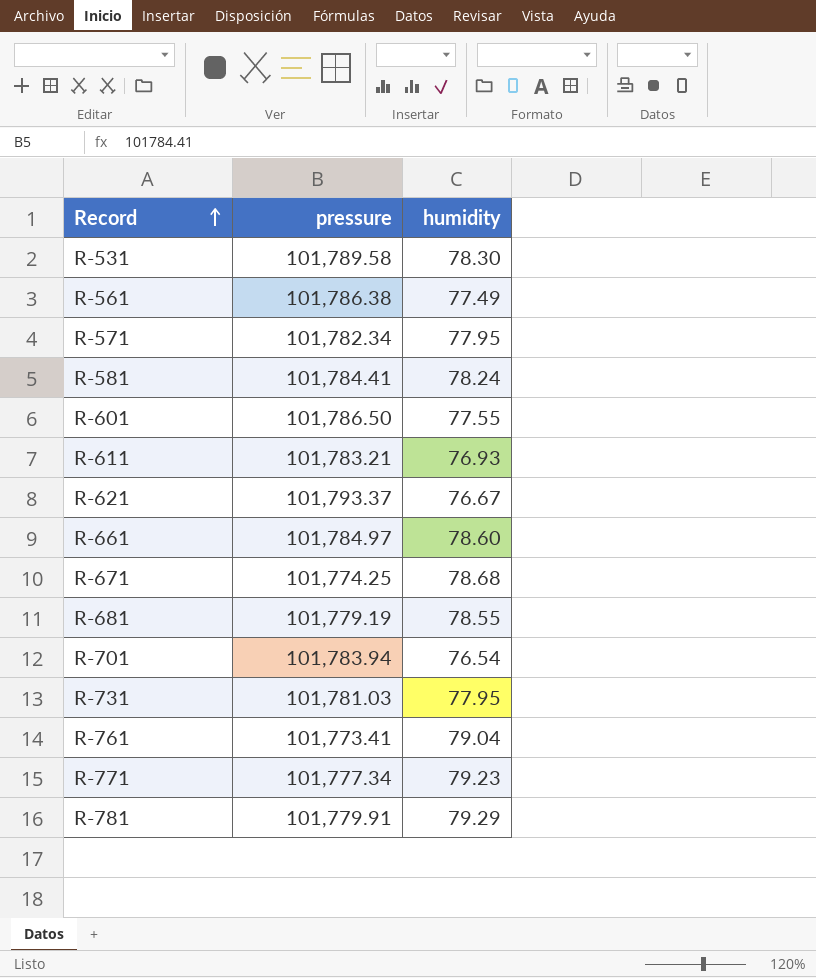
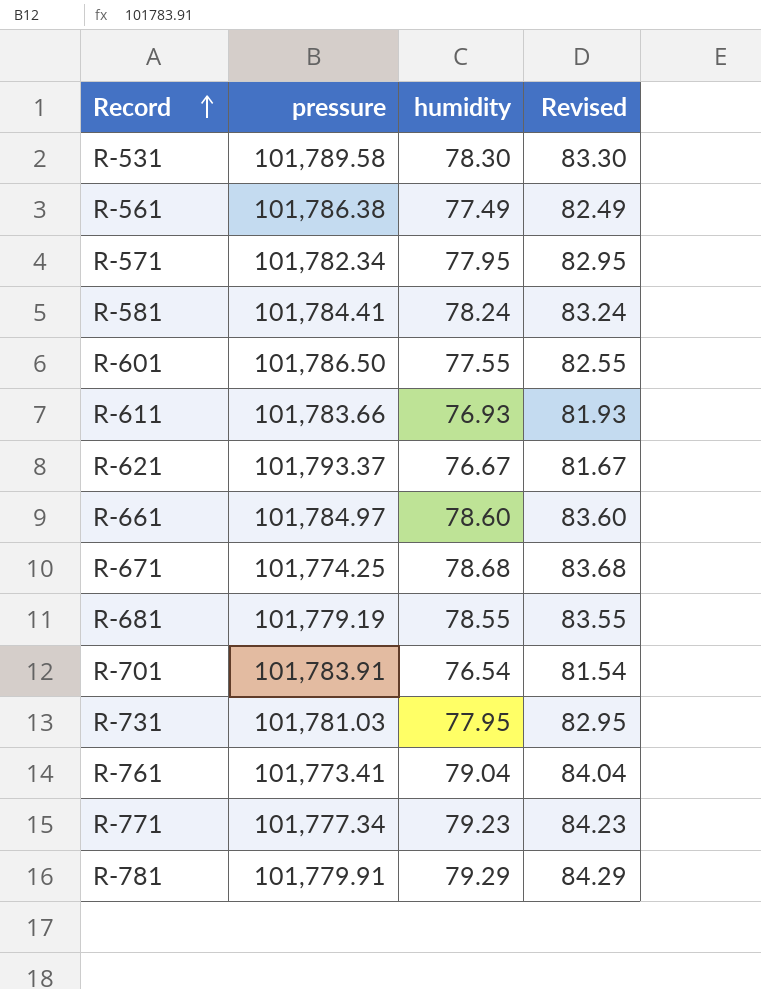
column Revised | formula: none -> [humidity] + 5
R-611 | pressure: 101,783.21 -> 101,783.66
R-701 | pressure: 101,783.94 -> 101,783.91

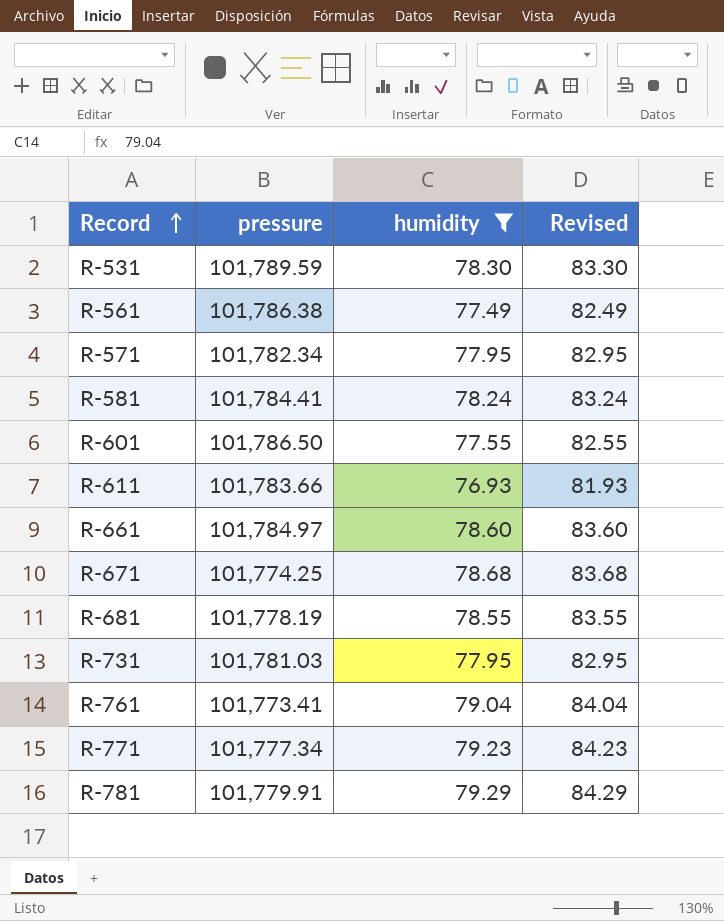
filter: none -> humidity >= 76.93
R-531 | pressure: 101,789.58 -> 101,789.59
R-681 | pressure: 101,779.19 -> 101,778.19

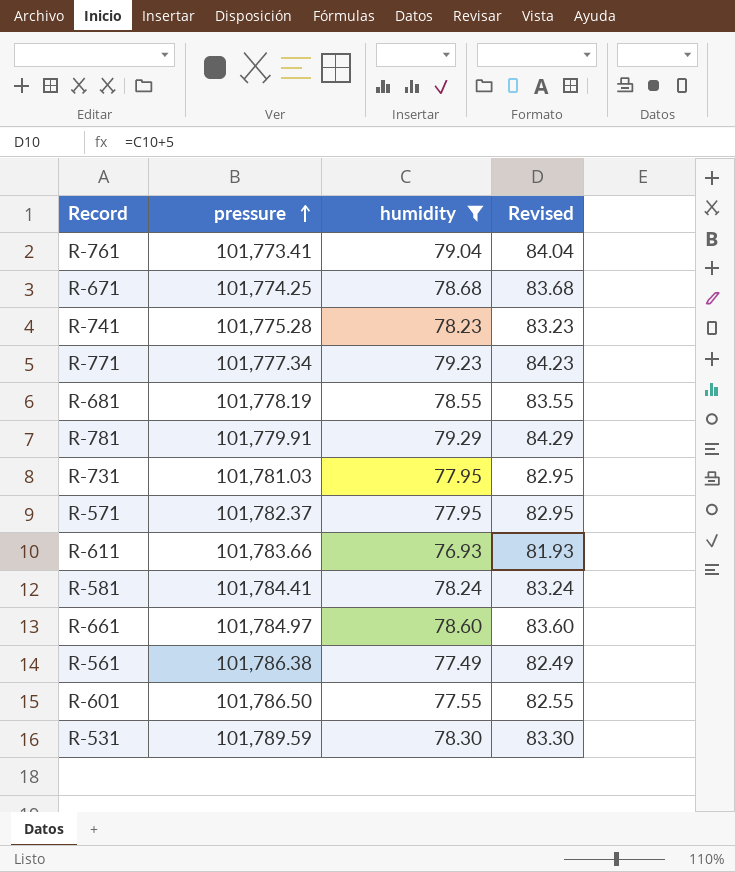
row order: Record ascending -> pressure ascending
row R-741: none -> 101,775.28 | 78.23 | 83.23
R-571 | pressure: 101,782.34 -> 101,782.37

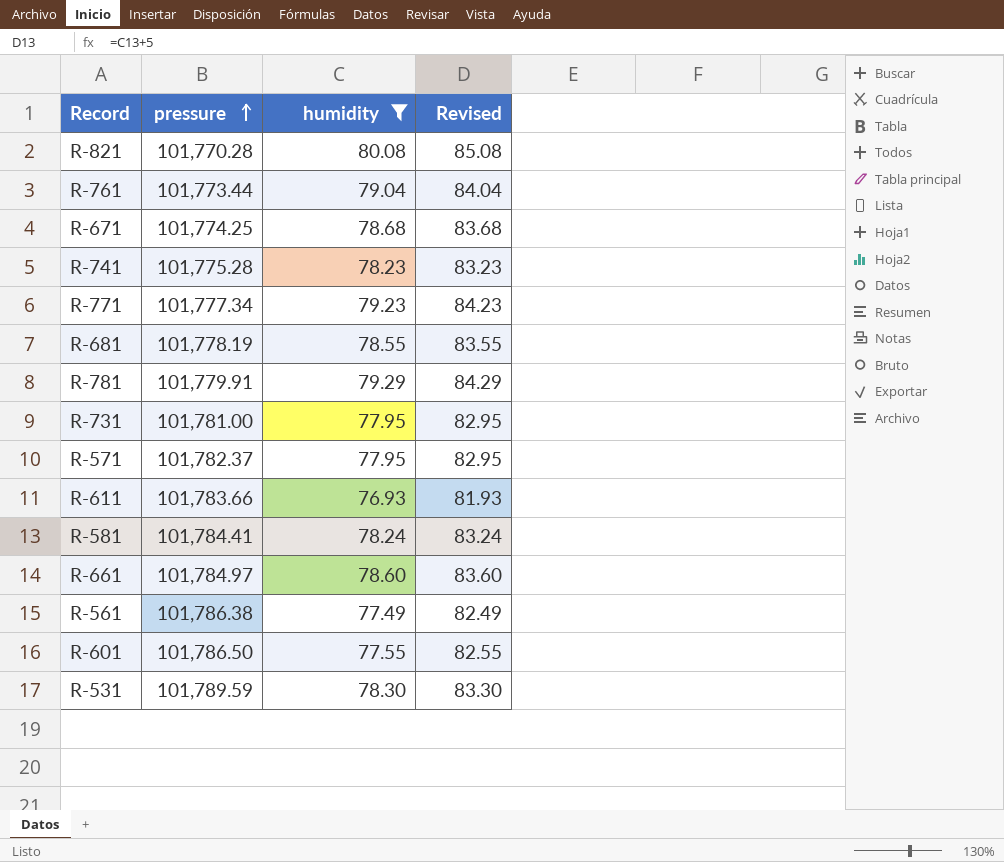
row R-821: none -> 101,770.28 | 80.08 | 85.08
R-761 | pressure: 101,773.41 -> 101,773.44
R-731 | pressure: 101,781.03 -> 101,781.00

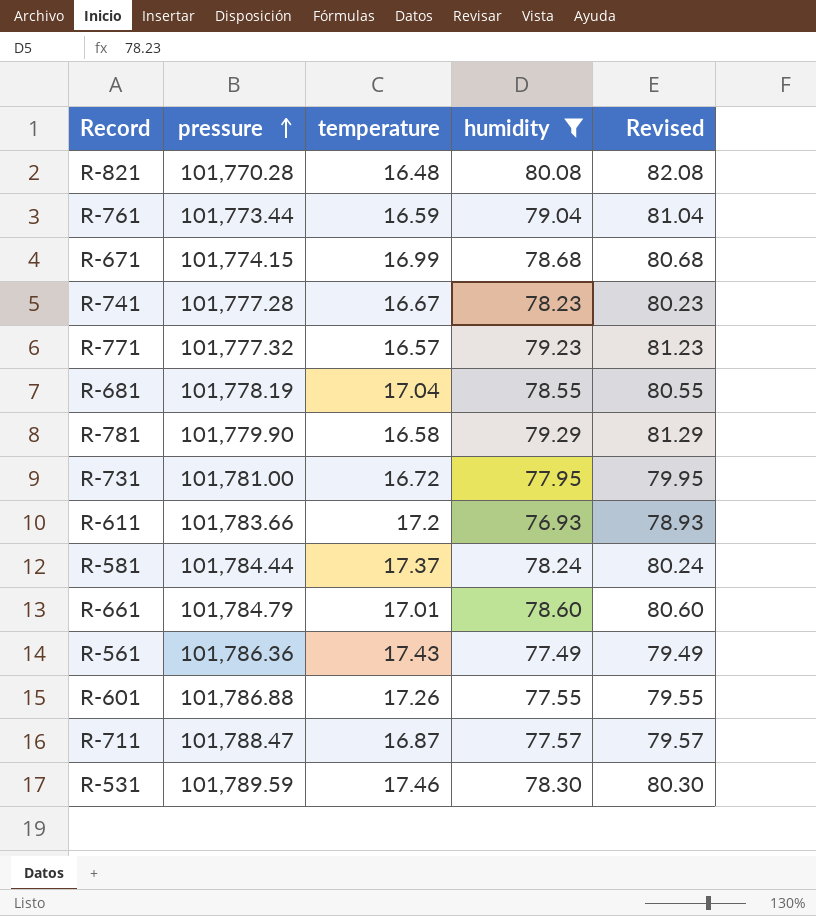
column temperature | position: none -> 3
column Revised | formula: [humidity] + 5 -> [humidity] + 2
row R-571: 101,782.37 | 77.95 | 82.95 -> none
R-671 | pressure: 101,774.25 -> 101,774.15
R-741 | pressure: 101,775.28 -> 101,777.28
R-771 | pressure: 101,777.34 -> 101,777.32
R-781 | pressure: 101,779.91 -> 101,779.90
R-581 | pressure: 101,784.41 -> 101,784.44
R-661 | pressure: 101,784.97 -> 101,784.79
R-561 | pressure: 101,786.38 -> 101,786.36
R-601 | pressure: 101,786.50 -> 101,786.88
row R-711: none -> 101,788.47 | 16.87 | 77.57 | 79.57

